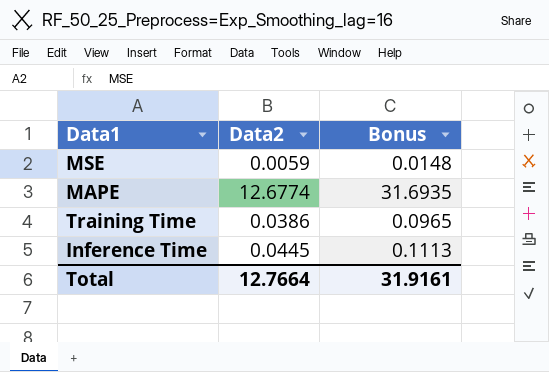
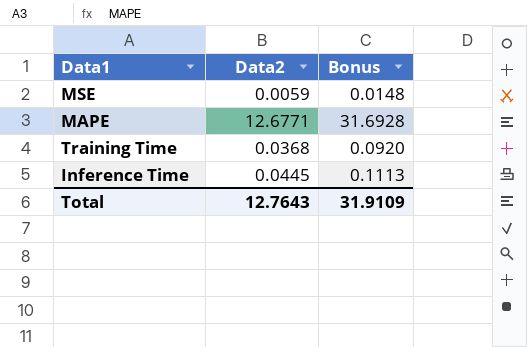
MAPE | Data2: 12.6774 -> 12.6771
MAPE | Bonus: 31.6935 -> 31.6928
Training Time | Data2: 0.0386 -> 0.0368
Training Time | Bonus: 0.0965 -> 0.0920
Total | Data2: 12.7664 -> 12.7643
Total | Bonus: 31.9161 -> 31.9109

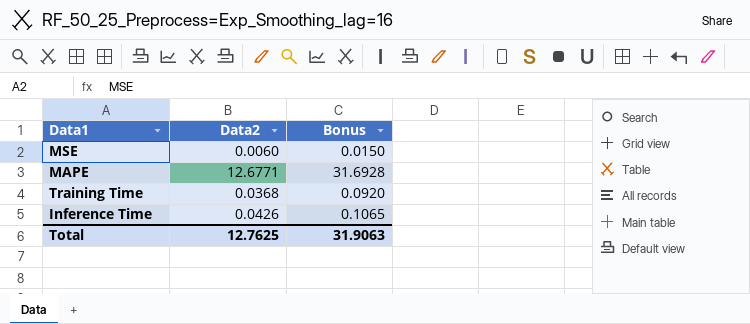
MSE | Data2: 0.0059 -> 0.0060
MSE | Bonus: 0.0148 -> 0.0150
Inference Time | Data2: 0.0445 -> 0.0426
Inference Time | Bonus: 0.1113 -> 0.1065
Total | Data2: 12.7643 -> 12.7625
Total | Bonus: 31.9109 -> 31.9063

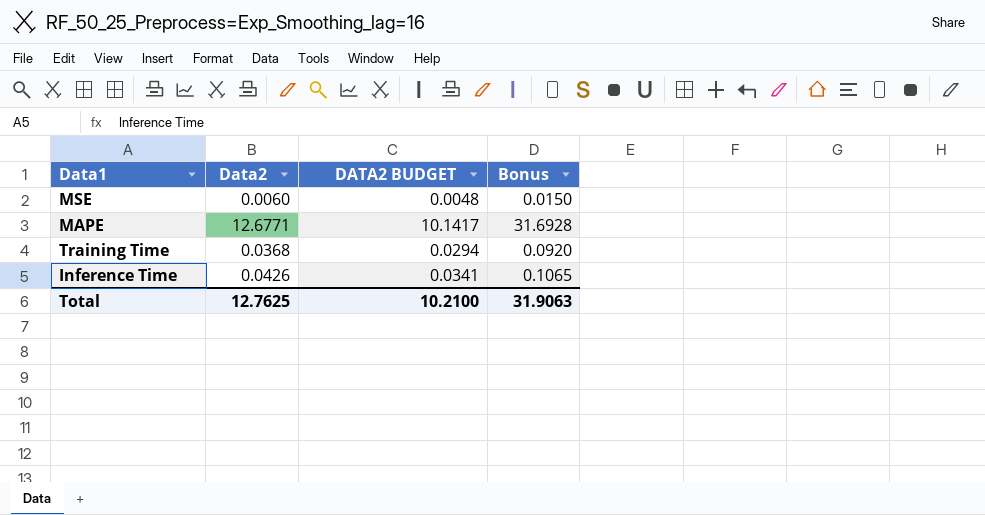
column DATA2 BUDGET | formula: none -> [Data2] * 0.8

